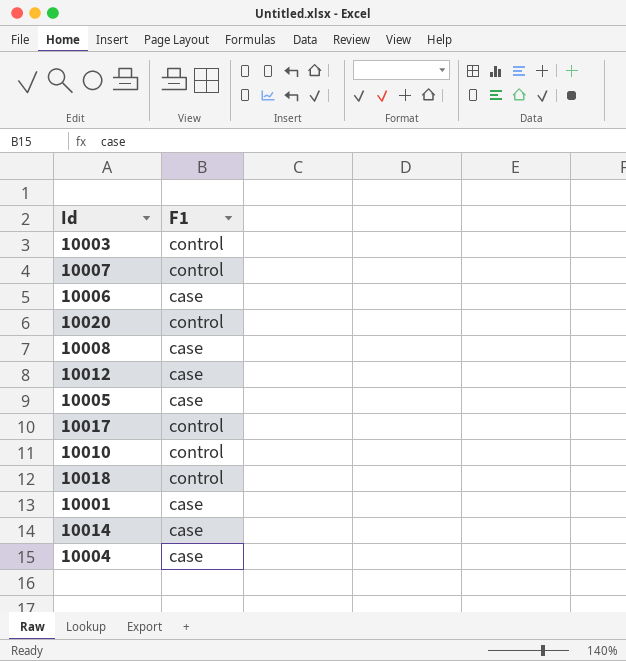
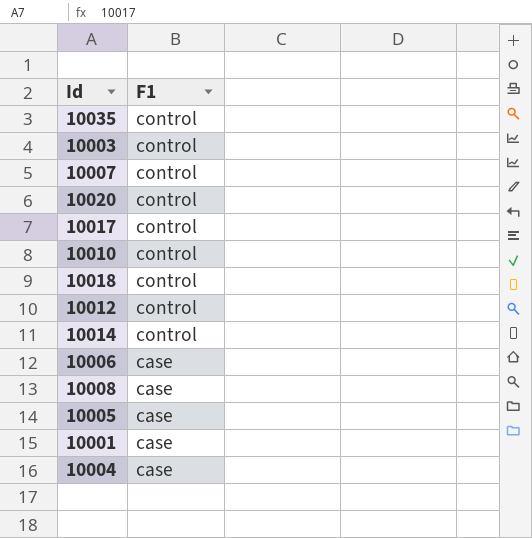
row order: none -> F1 descending
row 10035: none -> control
10012 | F1: case -> control
10014 | F1: case -> control

